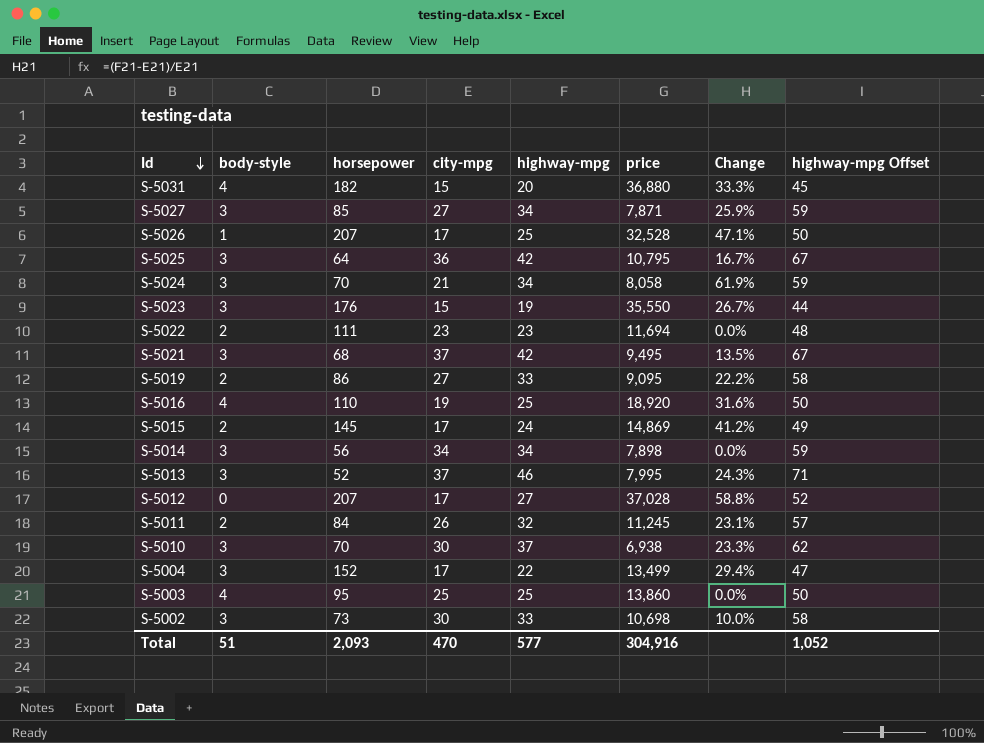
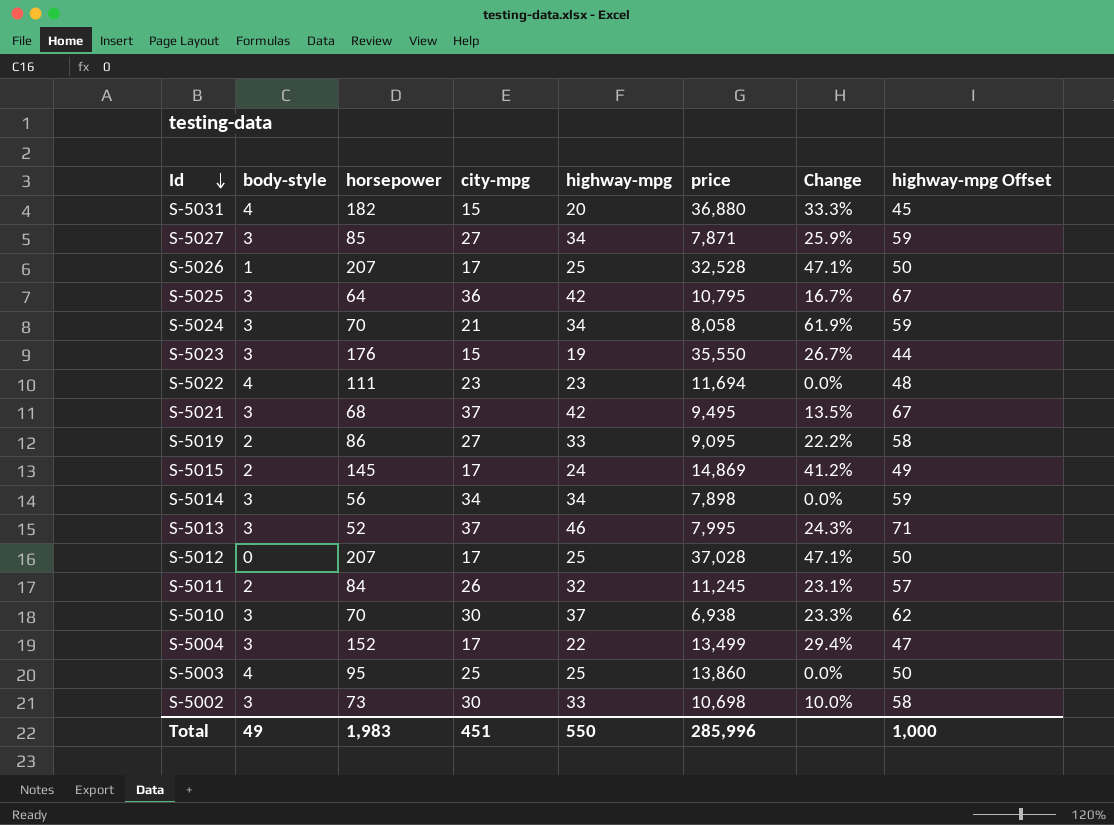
row S-5016: 4 | 110 | 19 | 25 | 18,920 | 31.6% | 50 -> none
S-5022 | body-style: 2 -> 4
S-5012 | highway-mpg: 27 -> 25
S-5012 | Change: 58.8% -> 47.1%
S-5012 | highway-mpg Offset: 52 -> 50
Total | body-style: 51 -> 49
Total | horsepower: 2,093 -> 1,983
Total | city-mpg: 470 -> 451
Total | highway-mpg: 577 -> 550
Total | price: 304,916 -> 285,996
Total | highway-mpg Offset: 1,052 -> 1,000

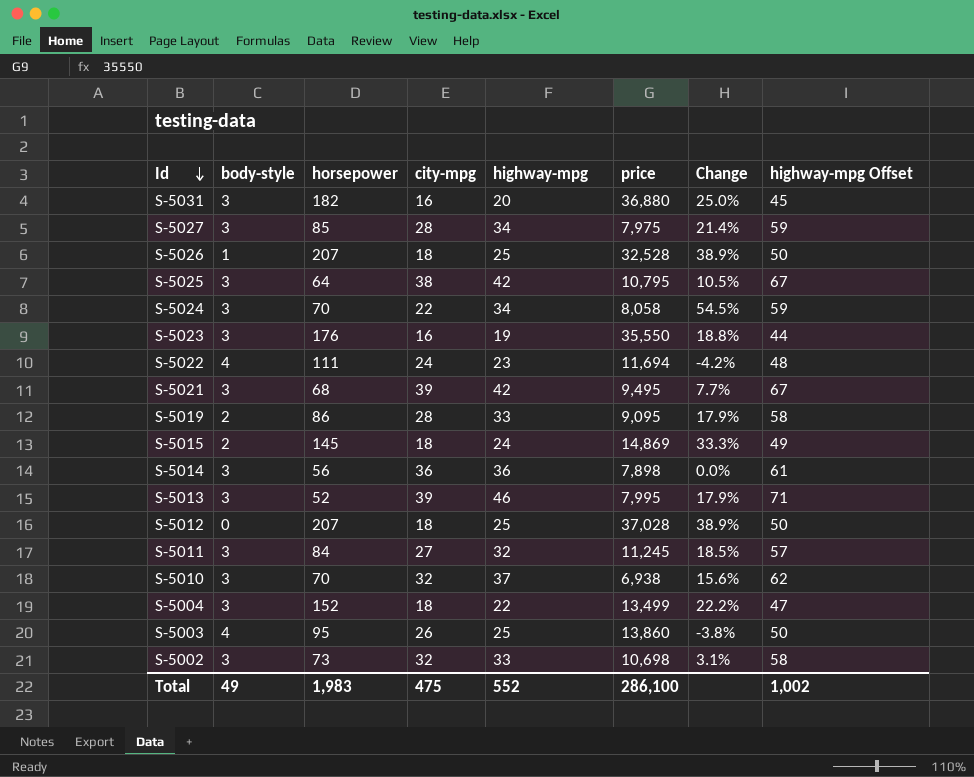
S-5031 | body-style: 4 -> 3
S-5031 | city-mpg: 15 -> 16
S-5031 | Change: 33.3% -> 25.0%
S-5027 | city-mpg: 27 -> 28
S-5027 | price: 7,871 -> 7,975
S-5027 | Change: 25.9% -> 21.4%
S-5026 | city-mpg: 17 -> 18
S-5026 | Change: 47.1% -> 38.9%
S-5025 | city-mpg: 36 -> 38
S-5025 | Change: 16.7% -> 10.5%
S-5024 | city-mpg: 21 -> 22
S-5024 | Change: 61.9% -> 54.5%
S-5023 | city-mpg: 15 -> 16
S-5023 | Change: 26.7% -> 18.8%
S-5022 | city-mpg: 23 -> 24
S-5022 | Change: 0.0% -> -4.2%
S-5021 | city-mpg: 37 -> 39
S-5021 | Change: 13.5% -> 7.7%
S-5019 | city-mpg: 27 -> 28
S-5019 | Change: 22.2% -> 17.9%
S-5015 | city-mpg: 17 -> 18
S-5015 | Change: 41.2% -> 33.3%
S-5014 | city-mpg: 34 -> 36
S-5014 | highway-mpg: 34 -> 36
S-5014 | highway-mpg Offset: 59 -> 61
S-5013 | city-mpg: 37 -> 39
S-5013 | Change: 24.3% -> 17.9%
S-5012 | city-mpg: 17 -> 18
S-5012 | Change: 47.1% -> 38.9%
S-5011 | body-style: 2 -> 3
S-5011 | city-mpg: 26 -> 27
S-5011 | Change: 23.1% -> 18.5%
S-5010 | city-mpg: 30 -> 32
S-5010 | Change: 23.3% -> 15.6%
S-5004 | city-mpg: 17 -> 18
S-5004 | Change: 29.4% -> 22.2%
S-5003 | city-mpg: 25 -> 26
S-5003 | Change: 0.0% -> -3.8%
S-5002 | city-mpg: 30 -> 32
S-5002 | Change: 10.0% -> 3.1%
Total | city-mpg: 451 -> 475
Total | highway-mpg: 550 -> 552
Total | price: 285,996 -> 286,100
Total | highway-mpg Offset: 1,000 -> 1,002

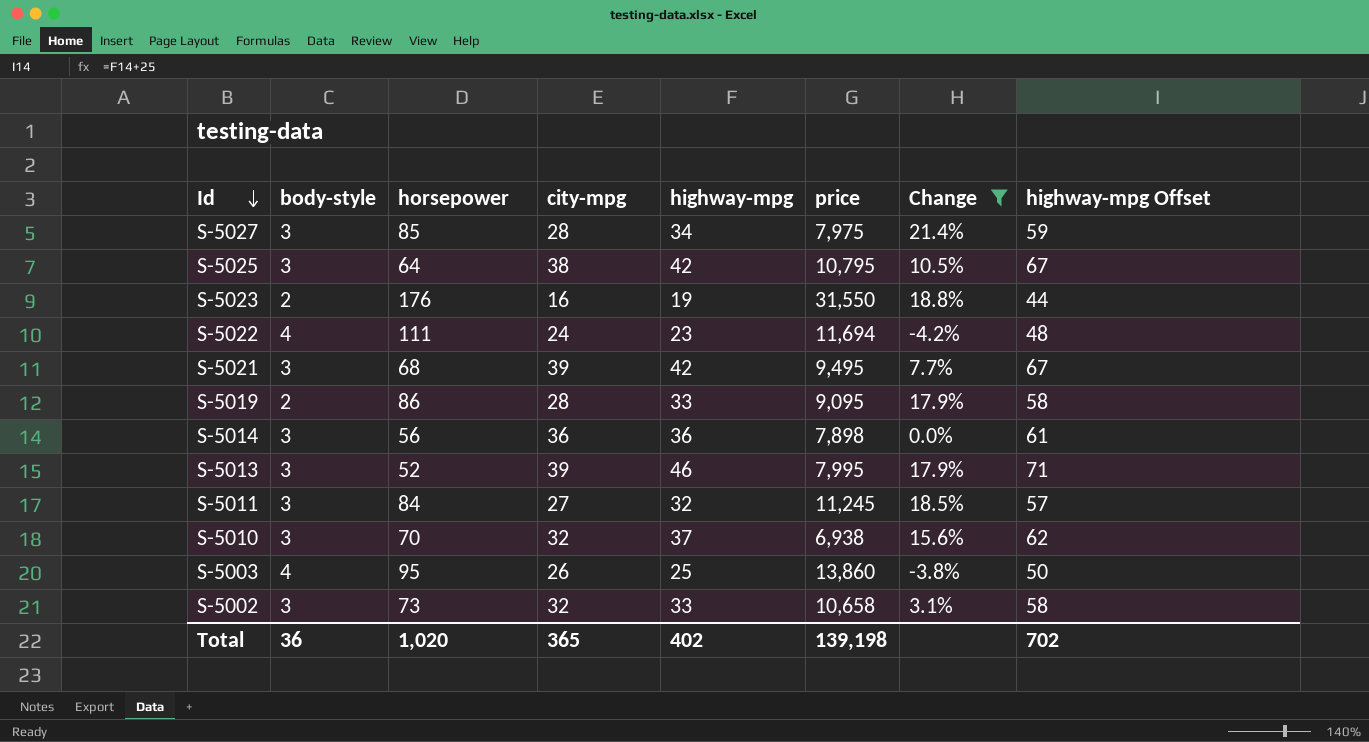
filter: none -> Change <= 21.4%
S-5023 | body-style: 3 -> 2
S-5023 | price: 35,550 -> 31,550
S-5002 | price: 10,698 -> 10,658
Total | body-style: 49 -> 36
Total | horsepower: 1,983 -> 1,020
Total | city-mpg: 475 -> 365
Total | highway-mpg: 552 -> 402
Total | price: 286,100 -> 139,198
Total | highway-mpg Offset: 1,002 -> 702

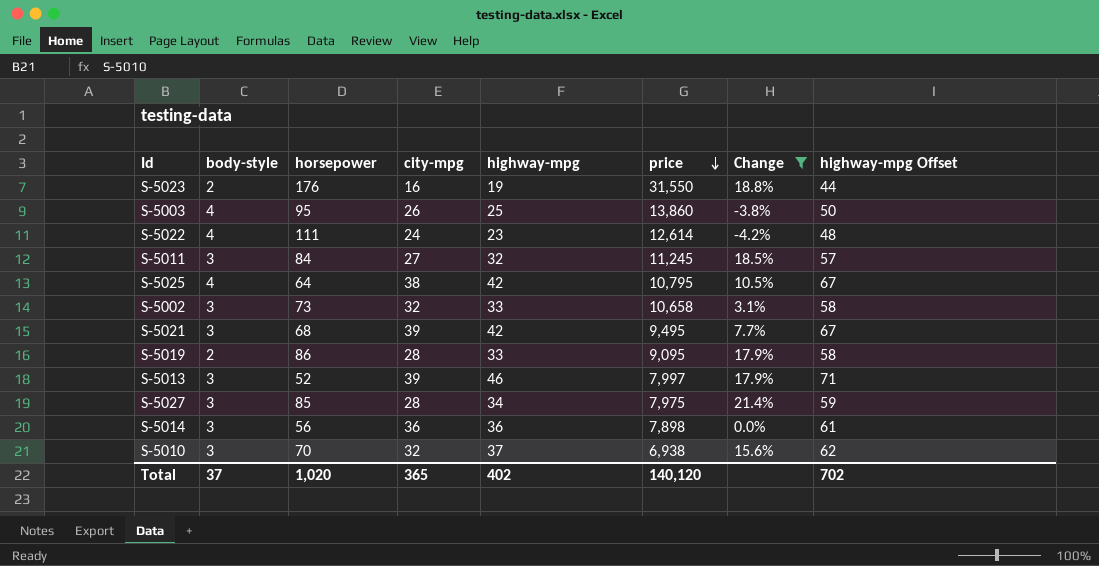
row order: Id descending -> price descending
S-5022 | price: 11,694 -> 12,614
S-5025 | body-style: 3 -> 4
S-5013 | price: 7,995 -> 7,997
Total | body-style: 36 -> 37
Total | price: 139,198 -> 140,120

